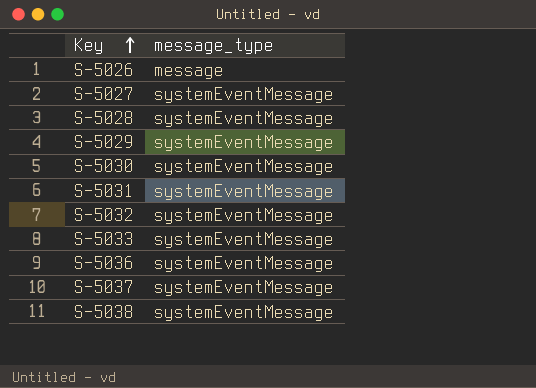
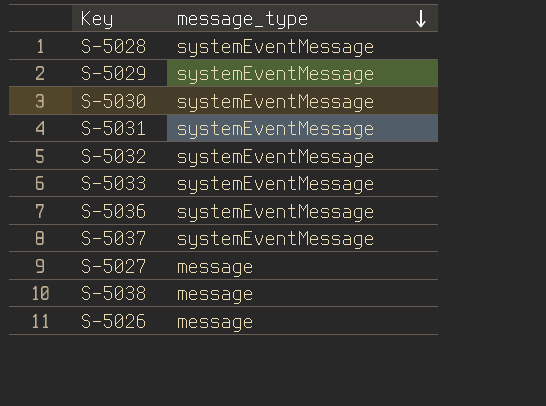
row order: Key ascending -> message_type descending
S-5027 | message_type: systemEventMessage -> message
S-5038 | message_type: systemEventMessage -> message

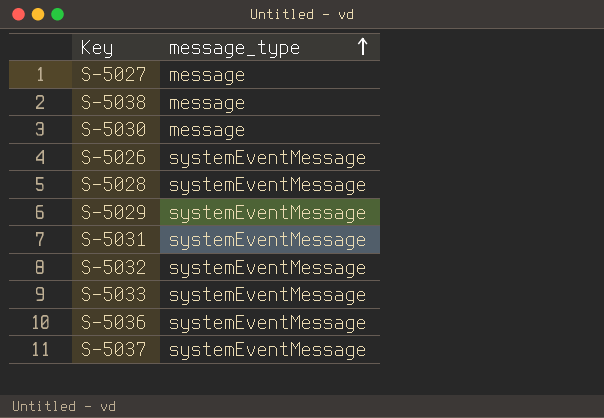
row order: message_type descending -> message_type ascending
S-5030 | message_type: systemEventMessage -> message
S-5026 | message_type: message -> systemEventMessage

